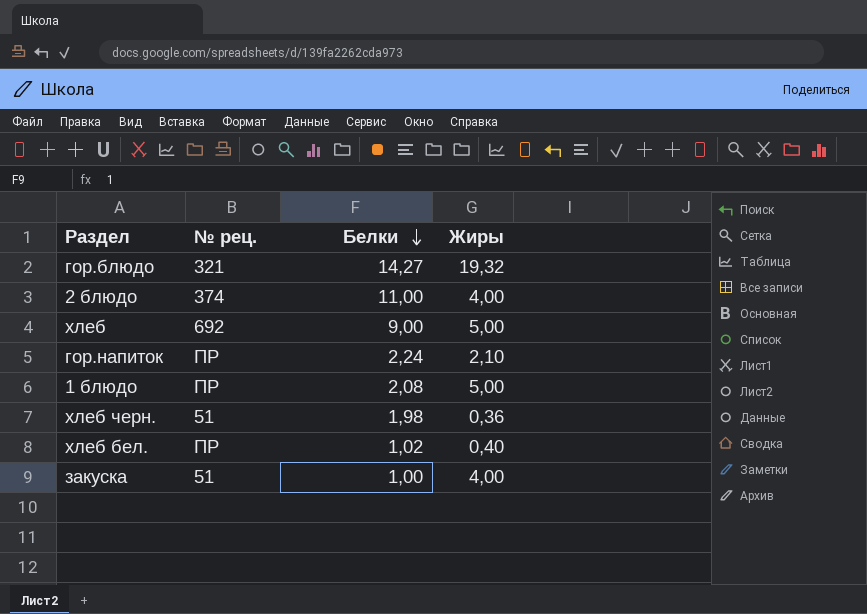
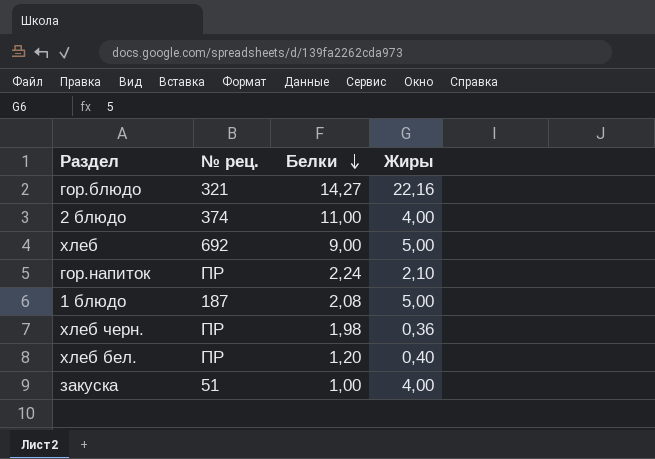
гор.блюдо | Жиры: 19,32 -> 22,16
1 блюдо | № рец.: ПР -> 187
хлеб черн. | № рец.: 51 -> ПР
хлеб бел. | Белки: 1,02 -> 1,20

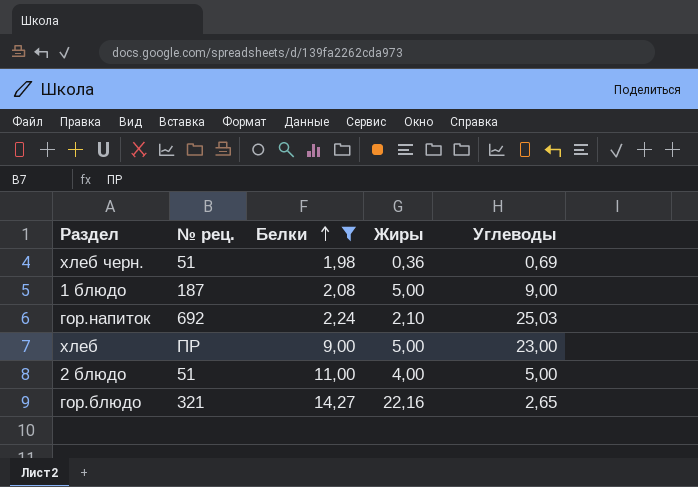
filter: none -> Белки >= 1,98
row order: Белки descending -> Белки ascending
column Углеводы | position: none -> 5
хлеб черн. | № рец.: ПР -> 51
гор.напиток | № рец.: ПР -> 692
хлеб | № рец.: 692 -> ПР
2 блюдо | № рец.: 374 -> 51

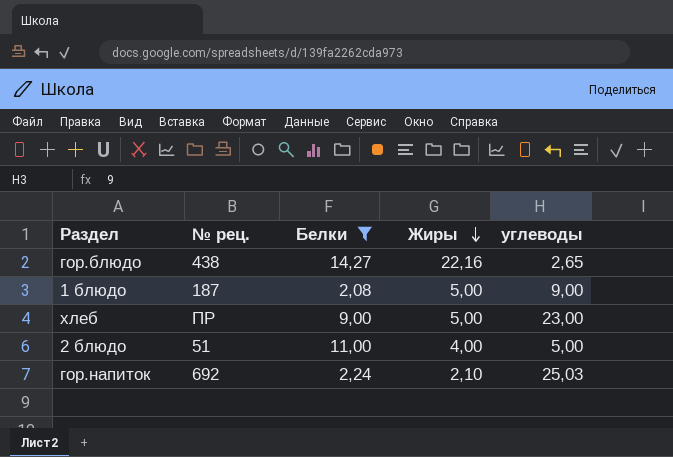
row order: Белки ascending -> Жиры descending
column name: Углеводы -> углеводы
row хлеб черн.: 51 | 1,98 | 0,36 | 0,69 -> none
гор.блюдо | № рец.: 321 -> 438

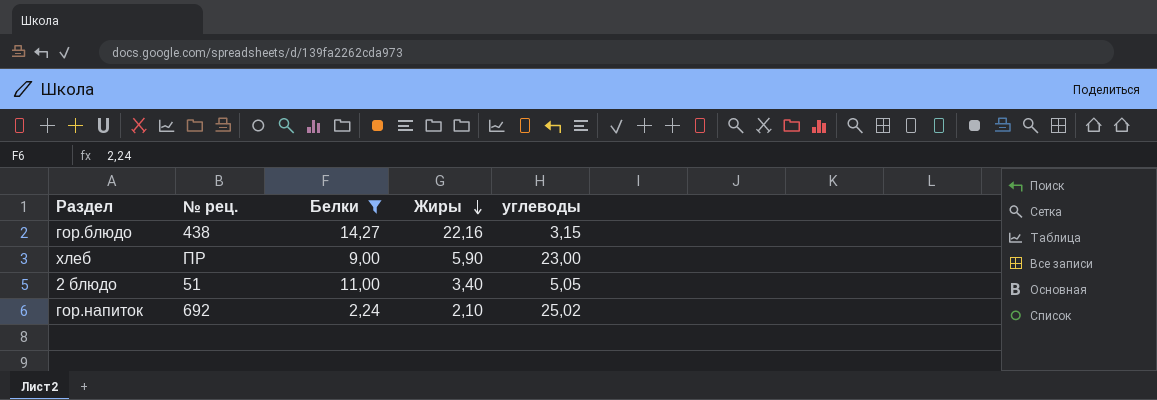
row 1 блюдо: 187 | 2,08 | 5,00 | 9,00 -> none
гор.блюдо | углеводы: 2,65 -> 3,15
хлеб | Жиры: 5,00 -> 5,90
2 блюдо | Жиры: 4,00 -> 3,40
2 блюдо | углеводы: 5,00 -> 5,05
гор.напиток | углеводы: 25,03 -> 25,02

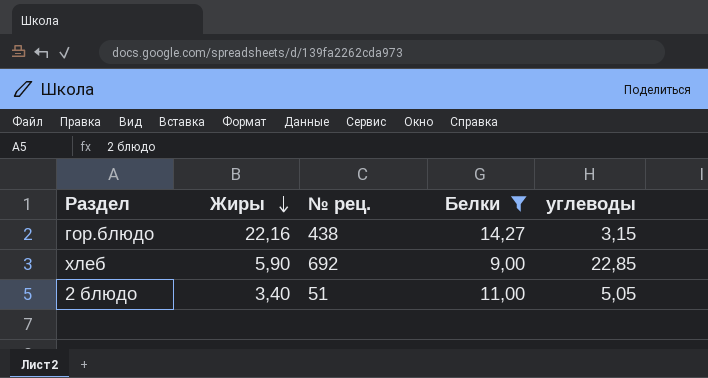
column Жиры | position: 4 -> 2
row гор.напиток: 692 | 2,24 | 2,10 | 25,02 -> none
хлеб | № рец.: ПР -> 692
хлеб | углеводы: 23,00 -> 22,85

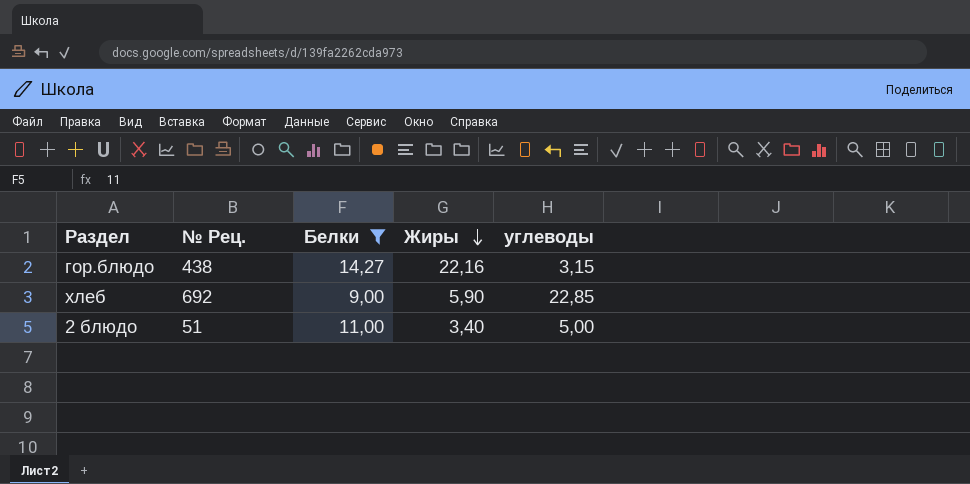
column name: № рец. -> № Рец.
column Жиры | position: 2 -> 4
2 блюдо | углеводы: 5,05 -> 5,00

